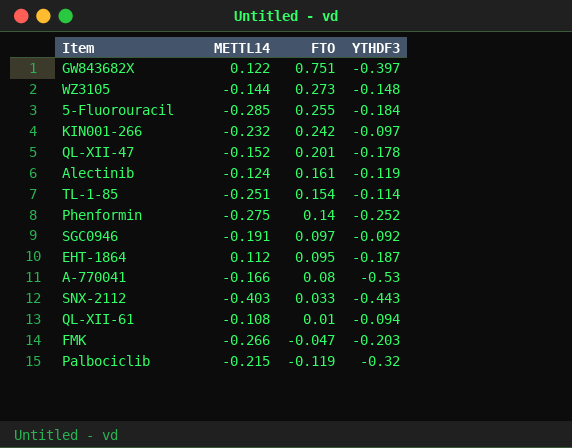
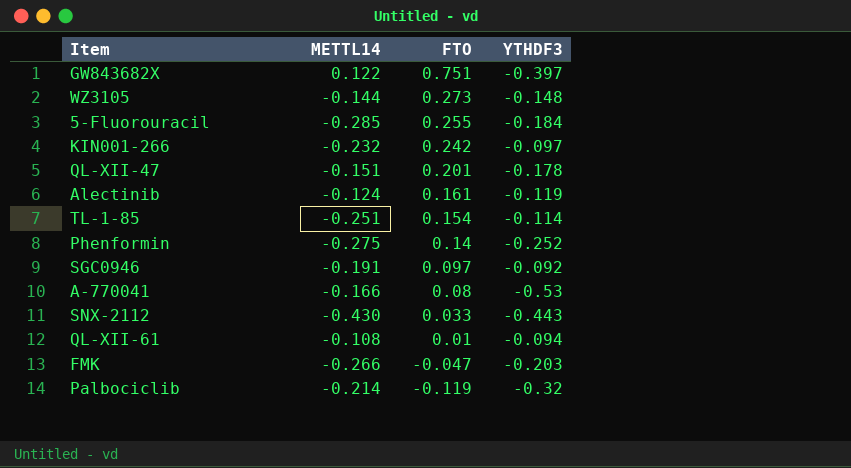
row EHT-1864: 0.112 | 0.095 | -0.187 -> none
QL-XII-47 | METTL14: -0.152 -> -0.151
SNX-2112 | METTL14: -0.403 -> -0.430
Palbociclib | METTL14: -0.215 -> -0.214

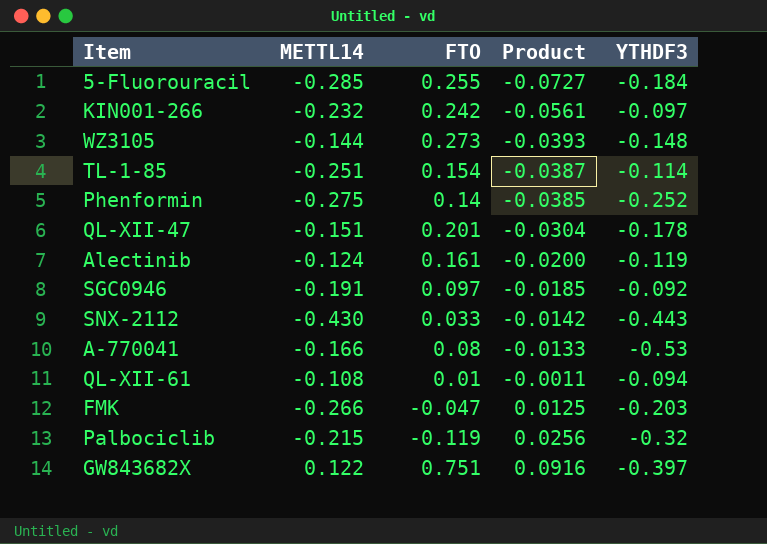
row order: FTO descending -> Product ascending
column Product | formula: none -> [METTL14] * [FTO]
Palbociclib | METTL14: -0.214 -> -0.215

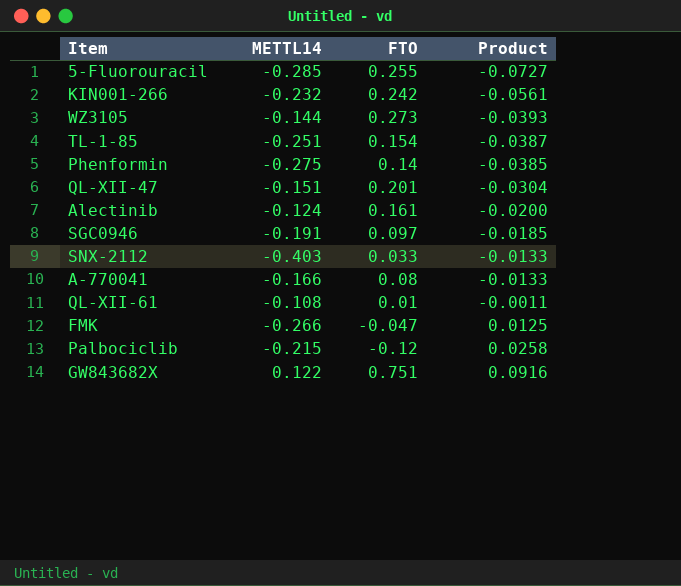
column YTHDF3 | position: 5 -> none
SNX-2112 | METTL14: -0.430 -> -0.403
SNX-2112 | Product: -0.0142 -> -0.0133
Palbociclib | FTO: -0.119 -> -0.12
Palbociclib | Product: 0.0256 -> 0.0258

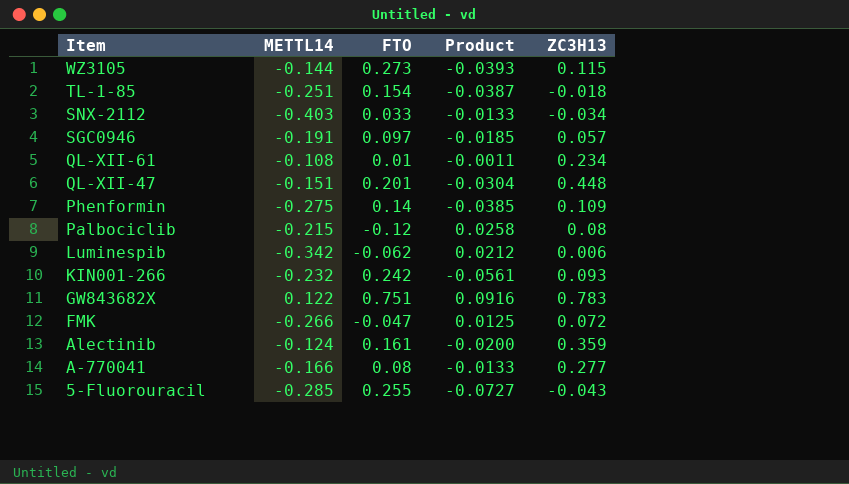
row order: Product ascending -> Item descending
column ZC3H13 | position: none -> 5
row Luminespib: none -> -0.342 | -0.062 | 0.0212 | 0.006

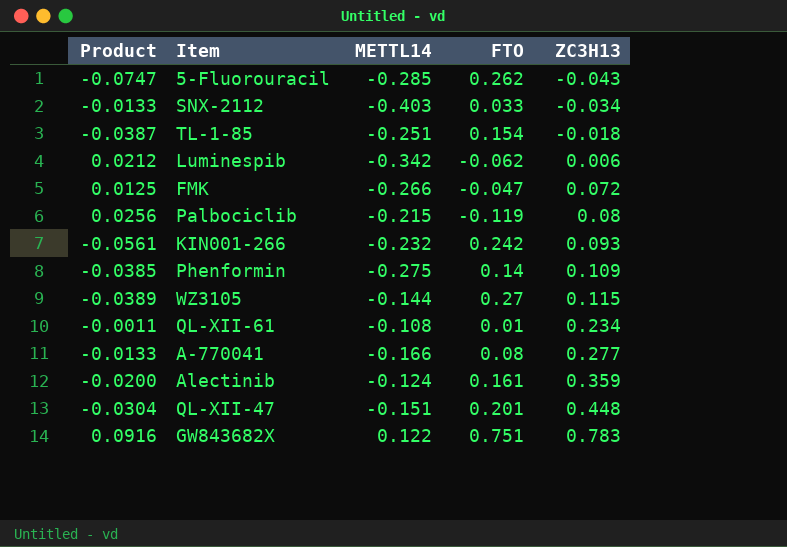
row order: Item descending -> ZC3H13 ascending
column Product | position: 4 -> 1
row SGC0946: -0.191 | 0.097 | -0.0185 | 0.057 -> none
5-Fluorouracil | Product: -0.0727 -> -0.0747
5-Fluorouracil | FTO: 0.255 -> 0.262
Palbociclib | Product: 0.0258 -> 0.0256
Palbociclib | FTO: -0.12 -> -0.119
WZ3105 | Product: -0.0393 -> -0.0389
WZ3105 | FTO: 0.273 -> 0.27

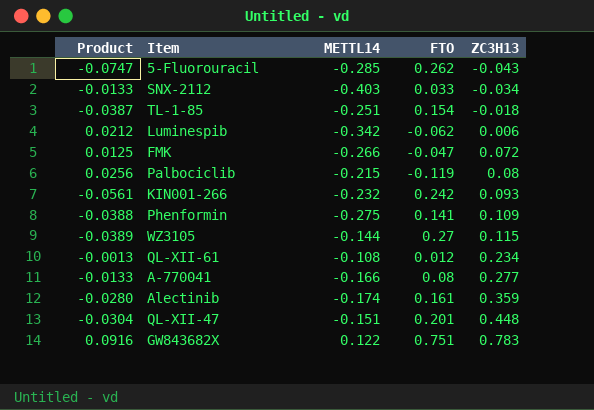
Phenformin | Product: -0.0385 -> -0.0388
Phenformin | FTO: 0.14 -> 0.141
QL-XII-61 | Product: -0.0011 -> -0.0013
QL-XII-61 | FTO: 0.01 -> 0.012
Alectinib | Product: -0.0200 -> -0.0280
Alectinib | METTL14: -0.124 -> -0.174

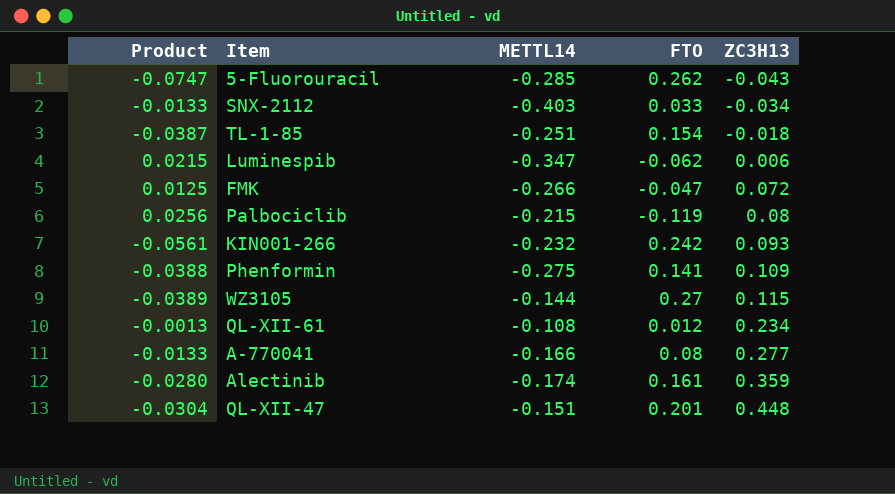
row GW843682X: 0.0916 | 0.122 | 0.751 | 0.783 -> none
Luminespib | Product: 0.0212 -> 0.0215
Luminespib | METTL14: -0.342 -> -0.347

